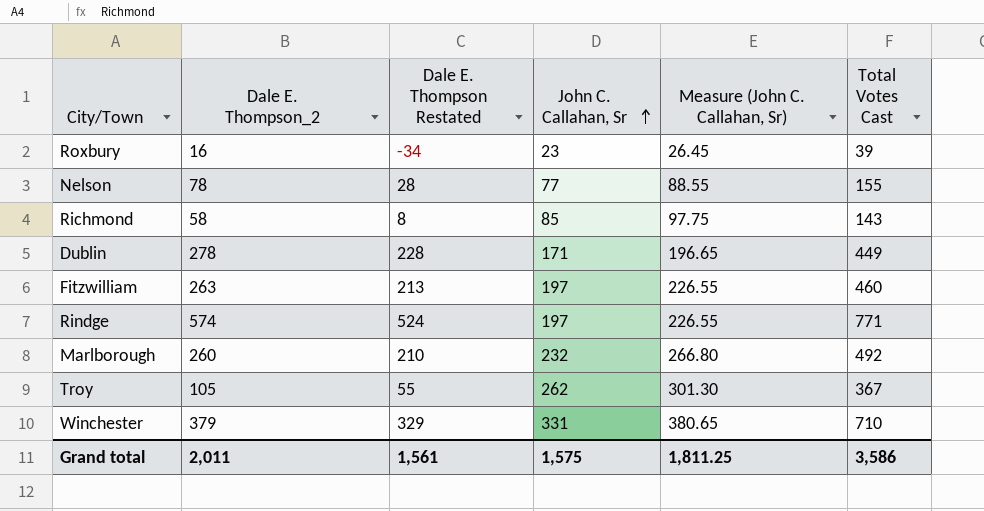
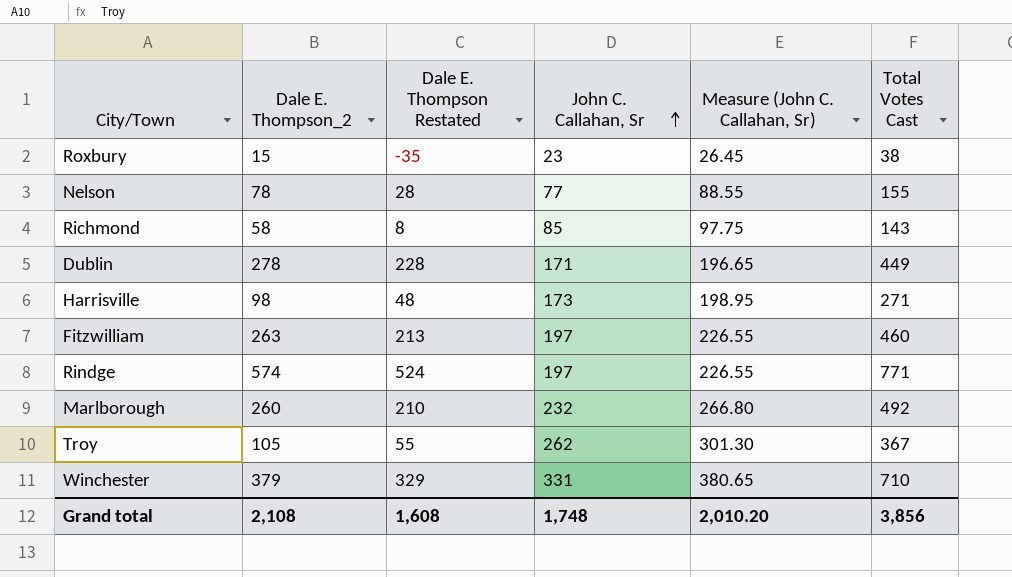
Roxbury | Dale E. Thompson_2: 16 -> 15
Roxbury | Dale E. Thompson Restated: -34 -> -35
Roxbury | Total Votes Cast: 39 -> 38
row Harrisville: none -> 98 | 48 | 173 | 198.95 | 271
Grand total | Dale E. Thompson_2: 2,011 -> 2,108
Grand total | Dale E. Thompson Restated: 1,561 -> 1,608
Grand total | John C. Callahan, Sr: 1,575 -> 1,748
Grand total | Measure (John C. Callahan, Sr): 1,811.25 -> 2,010.20
Grand total | Total Votes Cast: 3,586 -> 3,856

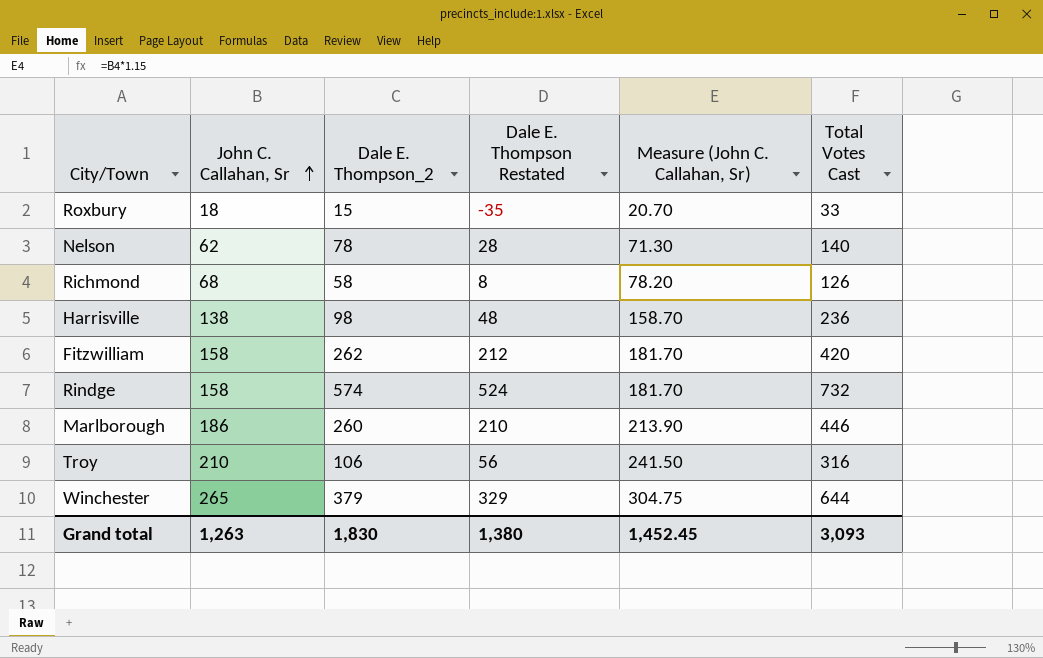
column John C. Callahan, Sr | position: 4 -> 2
row Dublin: 278 | 228 | 171 | 196.65 | 449 -> none
Roxbury | John C. Callahan, Sr: 23 -> 18
Roxbury | Measure (John C. Callahan, Sr): 26.45 -> 20.70
Roxbury | Total Votes Cast: 38 -> 33
Nelson | John C. Callahan, Sr: 77 -> 62
Nelson | Measure (John C. Callahan, Sr): 88.55 -> 71.30
Nelson | Total Votes Cast: 155 -> 140
Richmond | John C. Callahan, Sr: 85 -> 68
Richmond | Measure (John C. Callahan, Sr): 97.75 -> 78.20
Richmond | Total Votes Cast: 143 -> 126
Harrisville | John C. Callahan, Sr: 173 -> 138
Harrisville | Measure (John C. Callahan, Sr): 198.95 -> 158.70
Harrisville | Total Votes Cast: 271 -> 236
Fitzwilliam | John C. Callahan, Sr: 197 -> 158
Fitzwilliam | Dale E. Thompson_2: 263 -> 262
Fitzwilliam | Dale E. Thompson Restated: 213 -> 212
Fitzwilliam | Measure (John C. Callahan, Sr): 226.55 -> 181.70
Fitzwilliam | Total Votes Cast: 460 -> 420
Rindge | John C. Callahan, Sr: 197 -> 158
Rindge | Measure (John C. Callahan, Sr): 226.55 -> 181.70
Rindge | Total Votes Cast: 771 -> 732
Marlborough | John C. Callahan, Sr: 232 -> 186
Marlborough | Measure (John C. Callahan, Sr): 266.80 -> 213.90
Marlborough | Total Votes Cast: 492 -> 446
Troy | John C. Callahan, Sr: 262 -> 210
Troy | Dale E. Thompson_2: 105 -> 106
Troy | Dale E. Thompson Restated: 55 -> 56
Troy | Measure (John C. Callahan, Sr): 301.30 -> 241.50
Troy | Total Votes Cast: 367 -> 316
Winchester | John C. Callahan, Sr: 331 -> 265
Winchester | Measure (John C. Callahan, Sr): 380.65 -> 304.75
Winchester | Total Votes Cast: 710 -> 644
Grand total | John C. Callahan, Sr: 1,748 -> 1,263
Grand total | Dale E. Thompson_2: 2,108 -> 1,830
Grand total | Dale E. Thompson Restated: 1,608 -> 1,380
Grand total | Measure (John C. Callahan, Sr): 2,010.20 -> 1,452.45
Grand total | Total Votes Cast: 3,856 -> 3,093

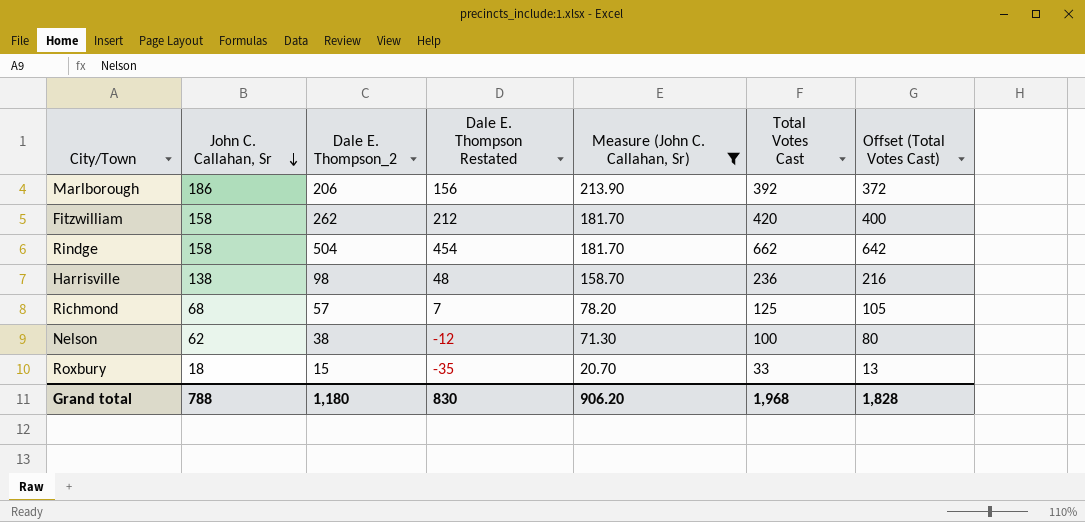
filter: none -> Measure (John C. Callahan, Sr) <= 213.90
row order: John C. Callahan, Sr ascending -> John C. Callahan, Sr descending
column Offset (Total Votes Cast) | formula: none -> [Total Votes Cast] - 20
Marlborough | Dale E. Thompson_2: 260 -> 206
Marlborough | Dale E. Thompson Restated: 210 -> 156
Marlborough | Total Votes Cast: 446 -> 392
Rindge | Dale E. Thompson_2: 574 -> 504
Rindge | Dale E. Thompson Restated: 524 -> 454
Rindge | Total Votes Cast: 732 -> 662
Richmond | Dale E. Thompson_2: 58 -> 57
Richmond | Dale E. Thompson Restated: 8 -> 7
Richmond | Total Votes Cast: 126 -> 125
Nelson | Dale E. Thompson_2: 78 -> 38
Nelson | Dale E. Thompson Restated: 28 -> -12
Nelson | Total Votes Cast: 140 -> 100
Grand total | John C. Callahan, Sr: 1,263 -> 788
Grand total | Dale E. Thompson_2: 1,830 -> 1,180
Grand total | Dale E. Thompson Restated: 1,380 -> 830
Grand total | Measure (John C. Callahan, Sr): 1,452.45 -> 906.20
Grand total | Total Votes Cast: 3,093 -> 1,968

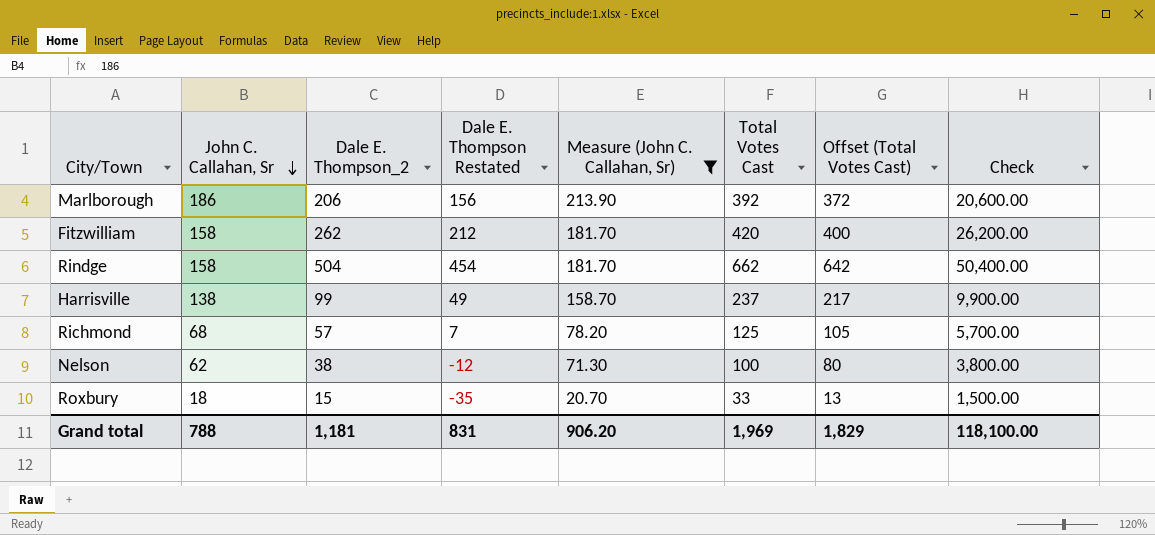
column Check | formula: none -> [Dale E. Thompson_2] * 100
Harrisville | Dale E. Thompson_2: 98 -> 99
Harrisville | Dale E. Thompson Restated: 48 -> 49
Harrisville | Total Votes Cast: 236 -> 237
Harrisville | Offset (Total Votes Cast): 216 -> 217
Grand total | Dale E. Thompson_2: 1,180 -> 1,181
Grand total | Dale E. Thompson Restated: 830 -> 831
Grand total | Total Votes Cast: 1,968 -> 1,969
Grand total | Offset (Total Votes Cast): 1,828 -> 1,829

